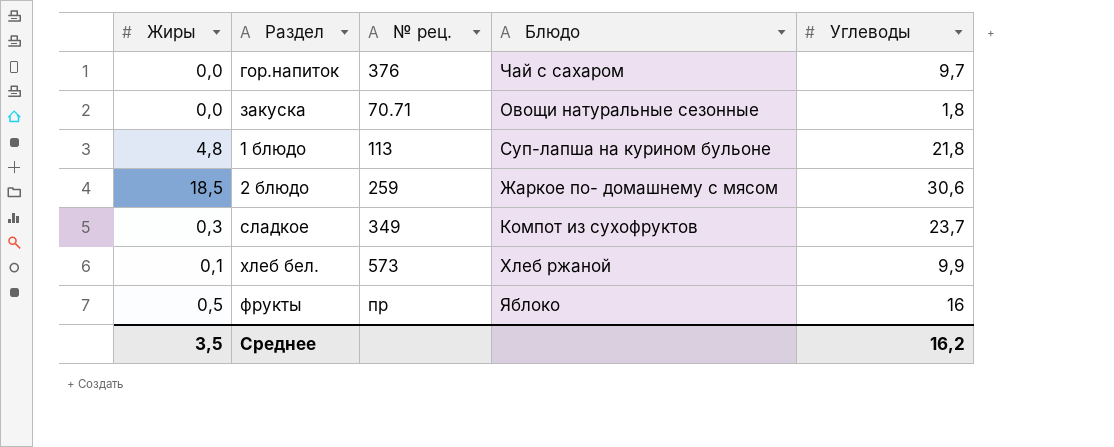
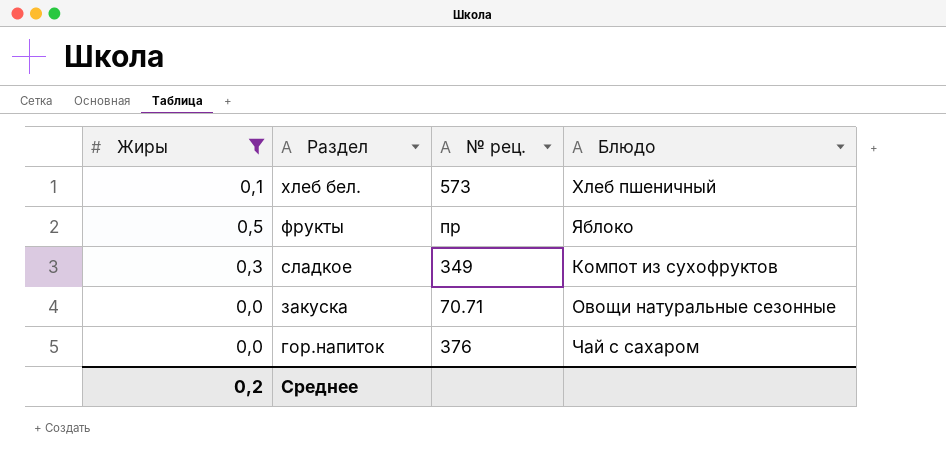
filter: none -> Жиры <= 0,5
row order: none -> Раздел descending
column Углеводы | position: 5 -> none
хлеб бел. | Блюдо: Хлеб ржаной -> Хлеб пшеничный
Среднее | Жиры: 3,5 -> 0,2

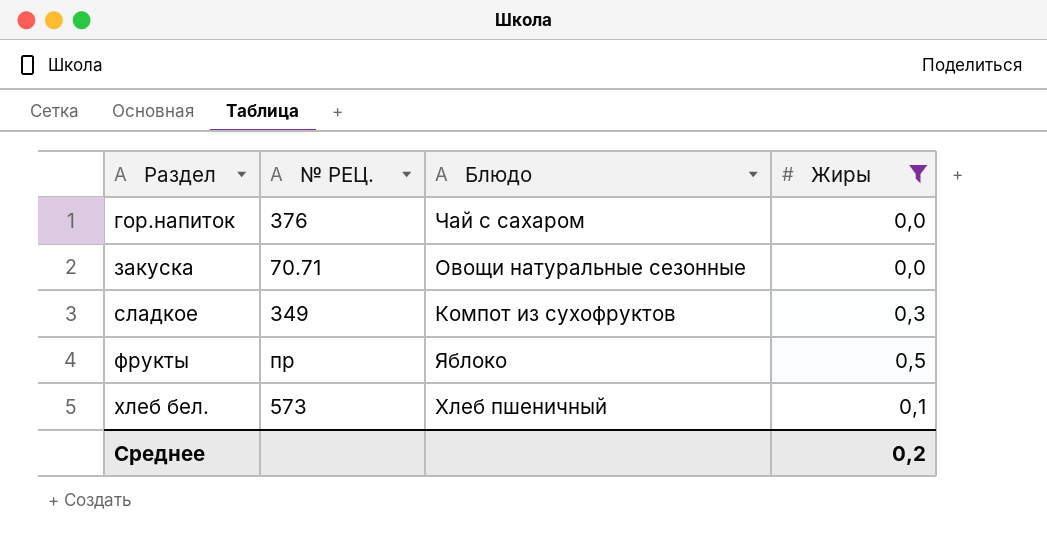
row order: Раздел descending -> Раздел ascending
column name: № рец. -> № РЕЦ.
column Жиры | position: 1 -> 4

